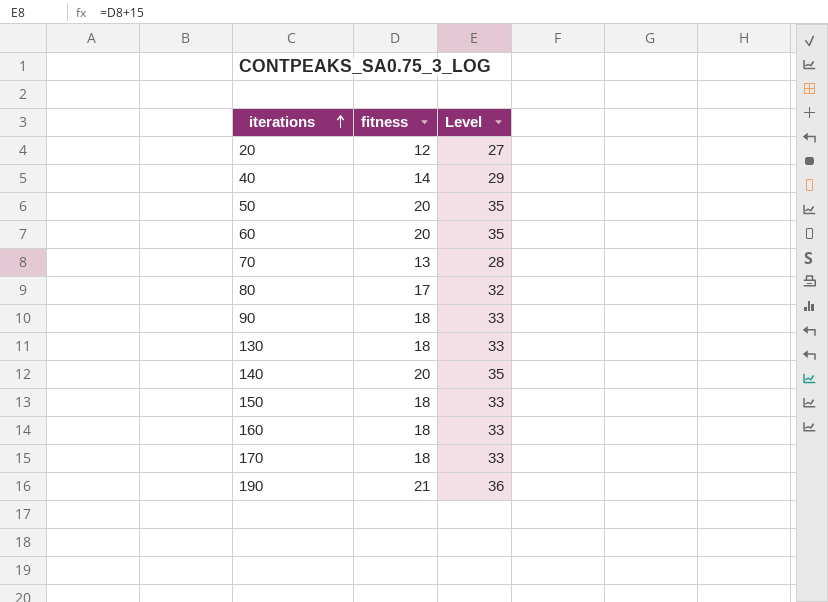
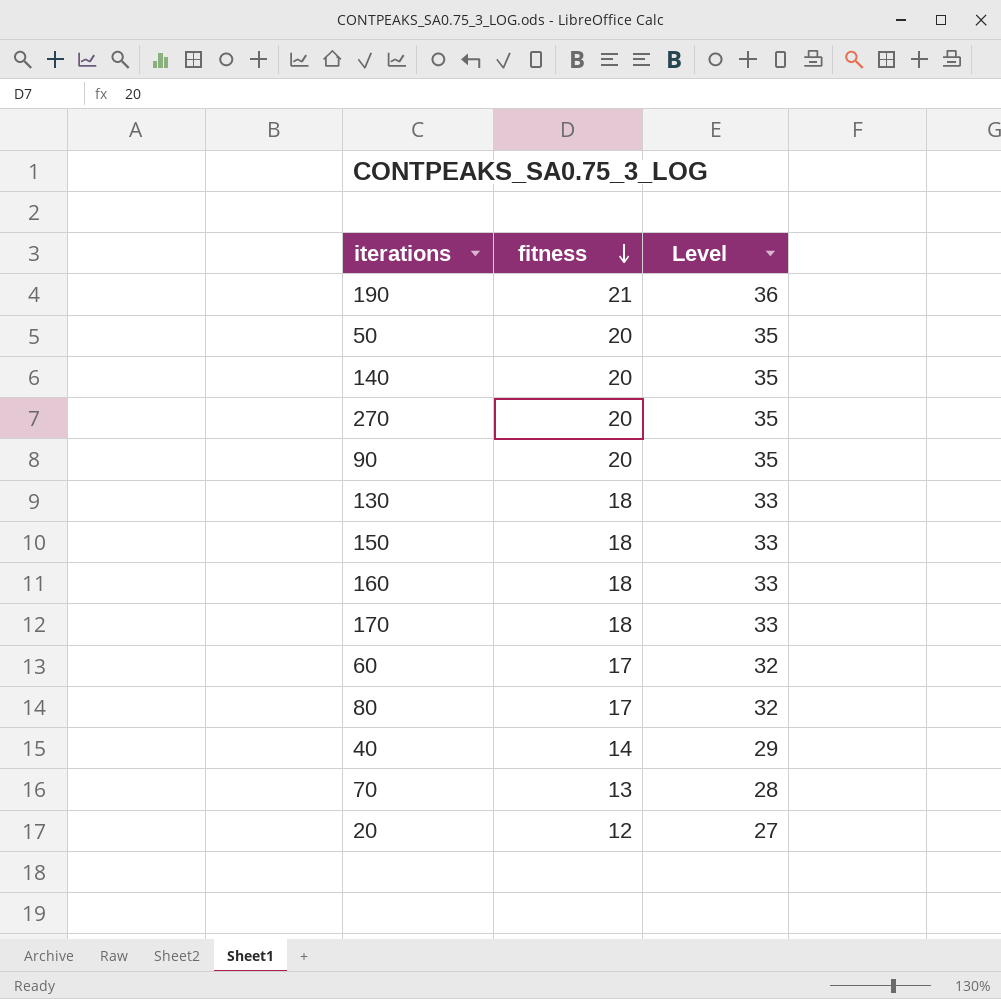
row order: iterations ascending -> fitness descending
row 270: none -> 20 | 35
90 | fitness: 18 -> 20
90 | Level: 33 -> 35
60 | fitness: 20 -> 17
60 | Level: 35 -> 32

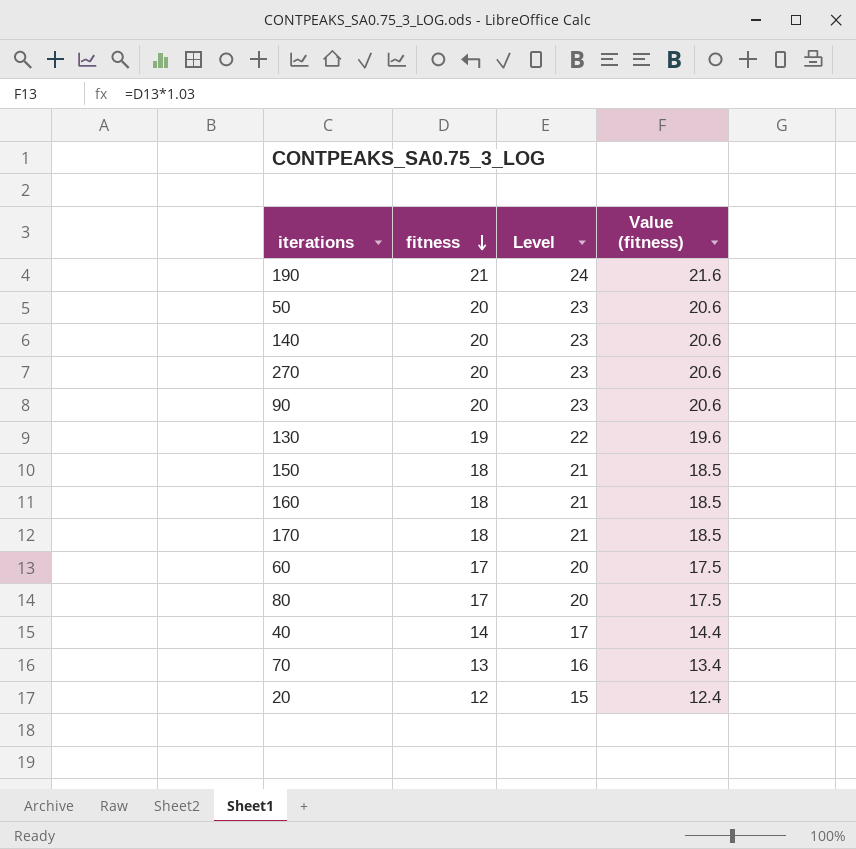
column Level | formula: [fitness] + 15 -> [fitness] + 3
column Value (fitness) | formula: none -> [fitness] * 1.03
130 | fitness: 18 -> 19

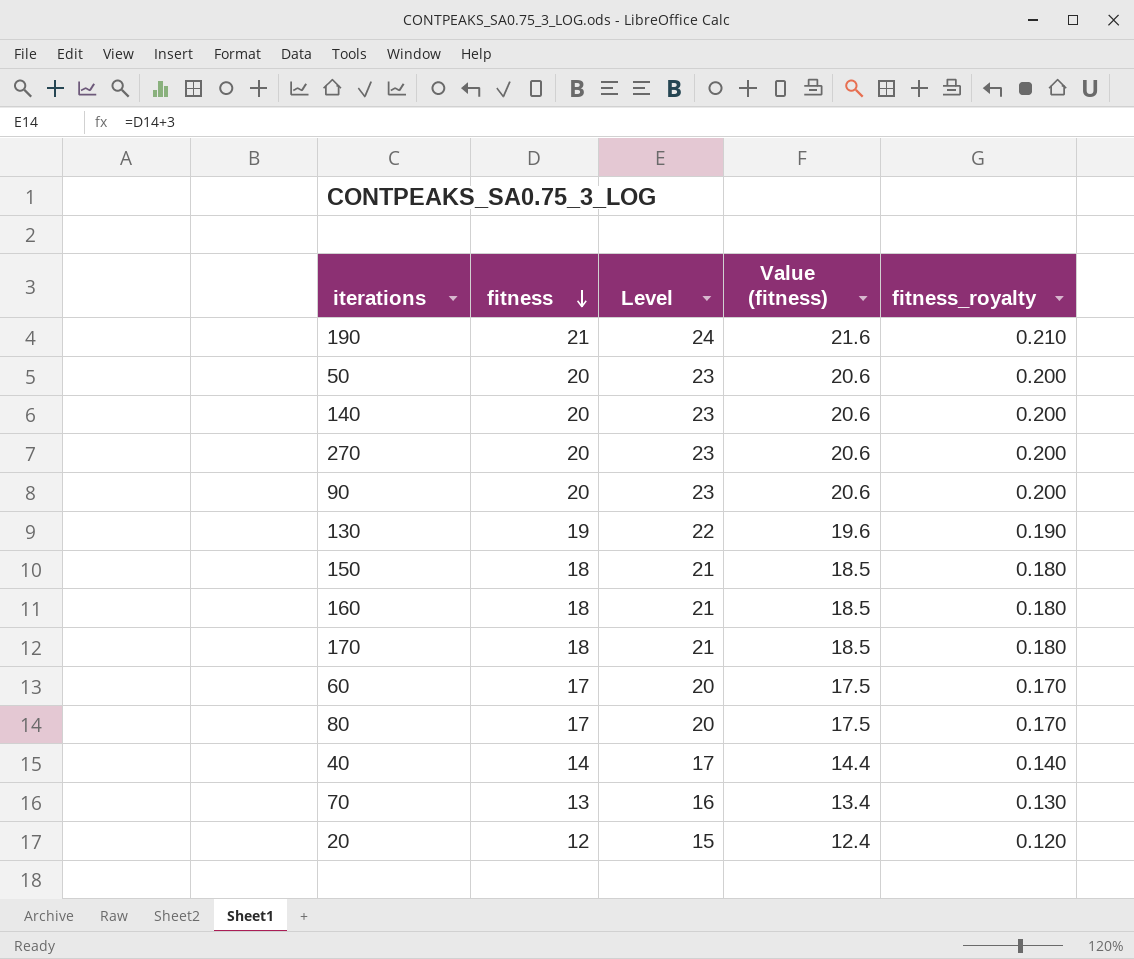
column fitness_royalty | formula: none -> [fitness] * 0.01

